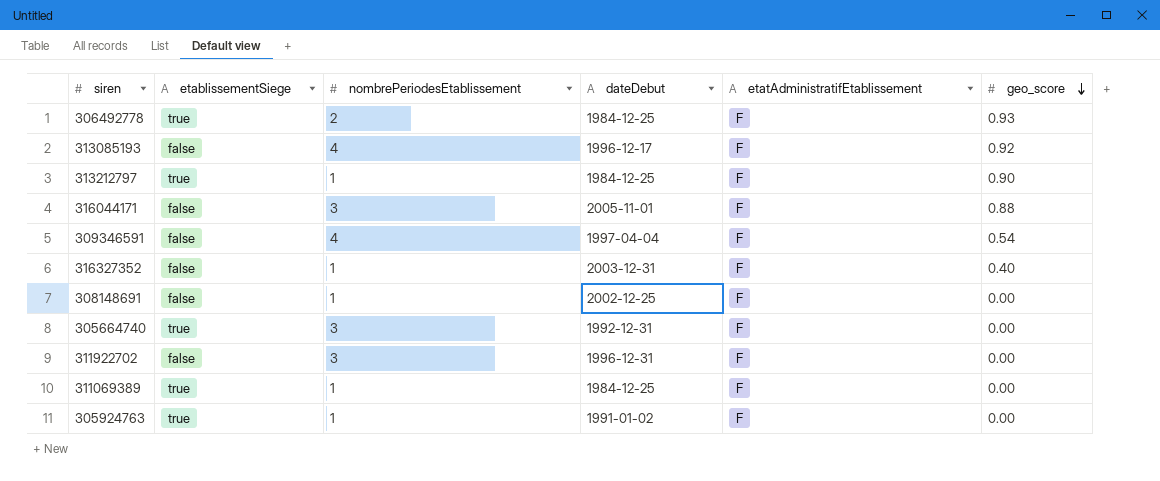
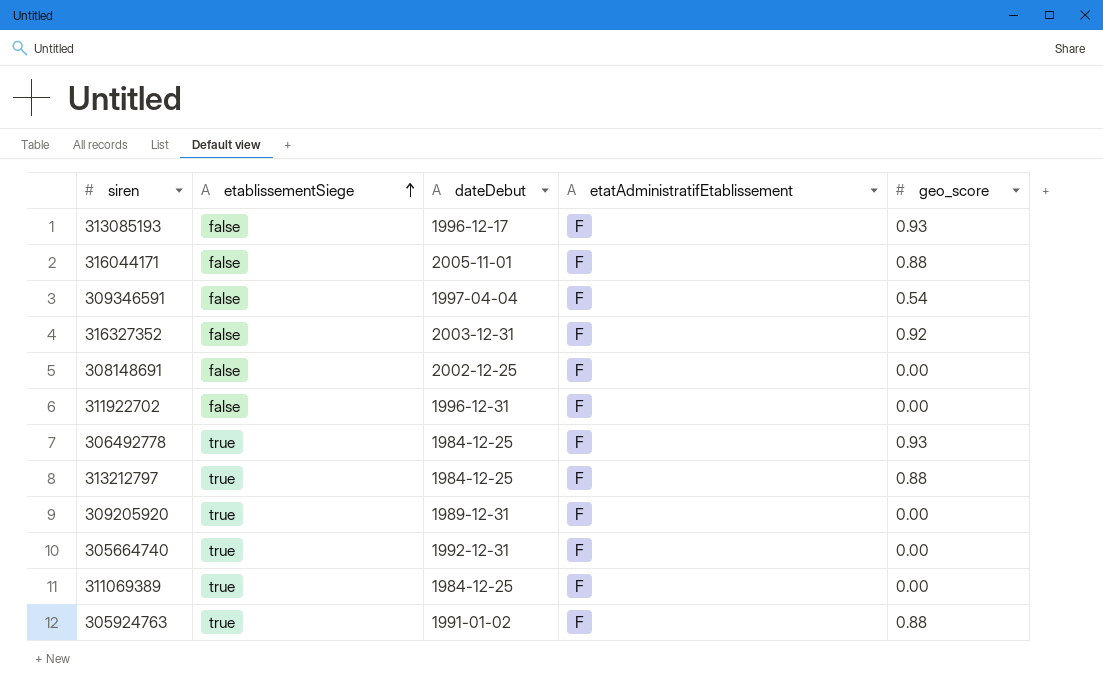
row order: geo_score descending -> etablissementSiege ascending
column nombrePeriodesEtablissement | position: 3 -> none
313085193 | geo_score: 0.92 -> 0.93
316327352 | geo_score: 0.40 -> 0.92
313212797 | geo_score: 0.90 -> 0.88
row 309205920: none -> true | 1989-12-31 | F | 0.00
305924763 | geo_score: 0.00 -> 0.88

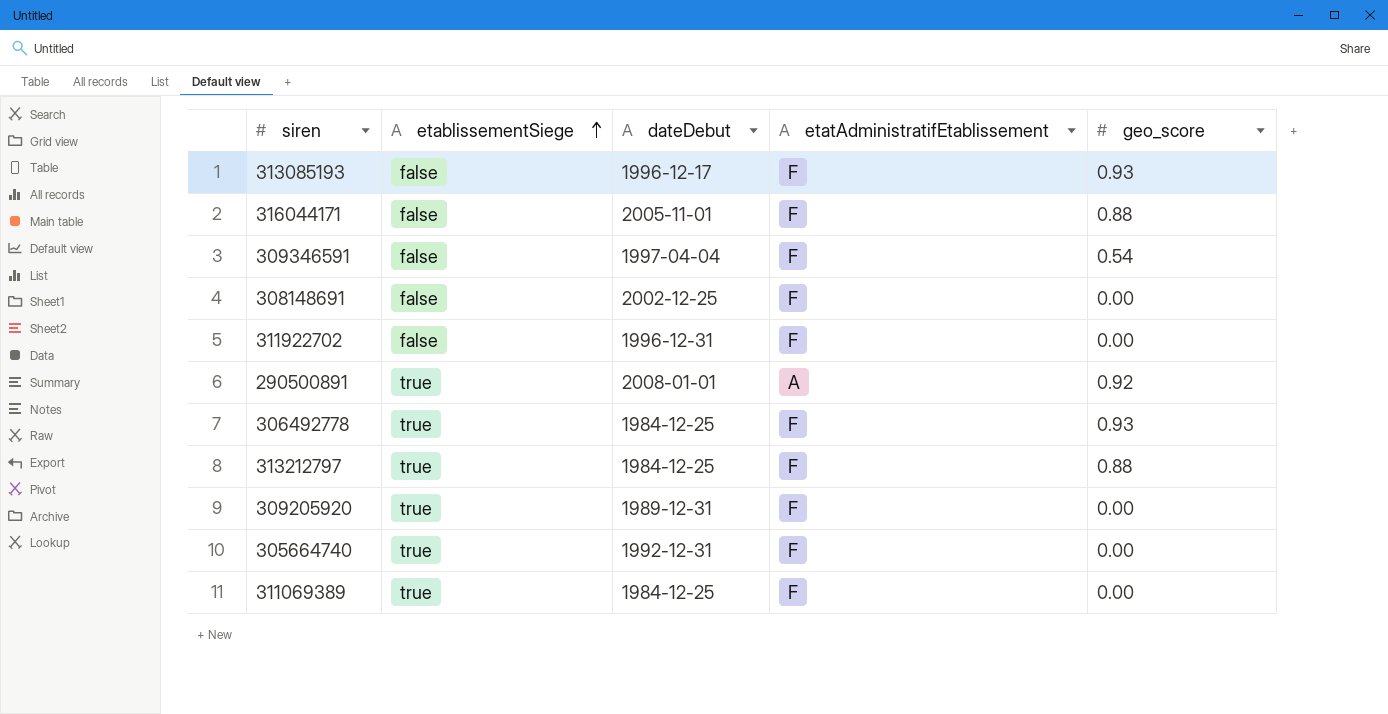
row 316327352: false | 2003-12-31 | F | 0.92 -> none
row 305924763: true | 1991-01-02 | F | 0.88 -> none
row 290500891: none -> true | 2008-01-01 | A | 0.92

